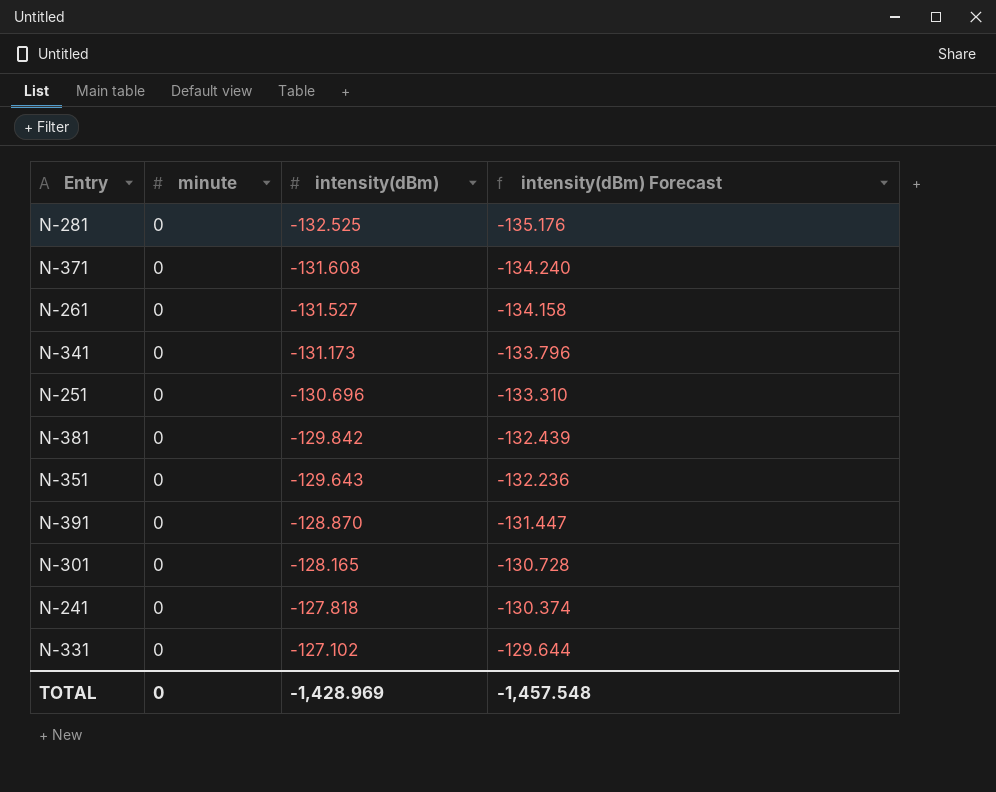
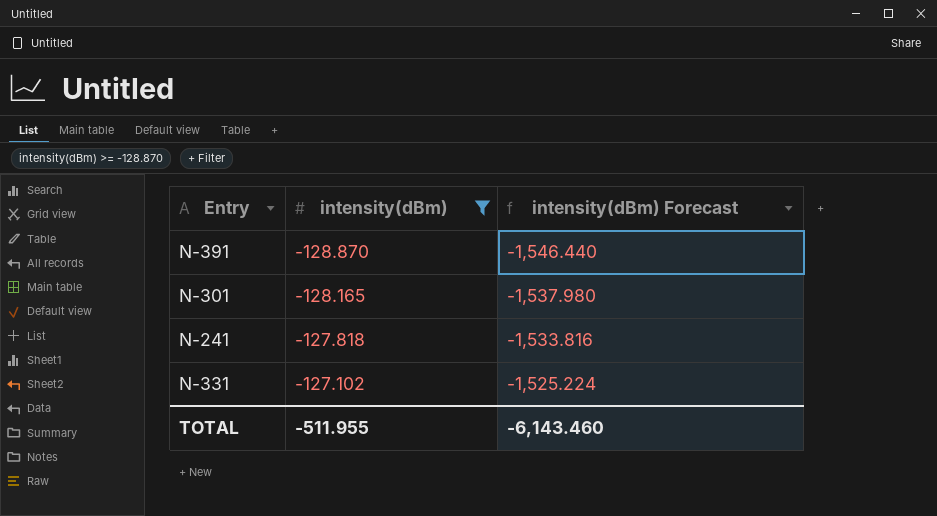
filter: none -> intensity(dBm) >= -128.870
column minute | position: 2 -> none
column intensity(dBm) Forecast | formula: [intensity(dBm)] * 1.02 -> [intensity(dBm)] * 12
TOTAL | intensity(dBm): -1,428.969 -> -511.955
TOTAL | intensity(dBm) Forecast: -1,457.548 -> -6,143.460

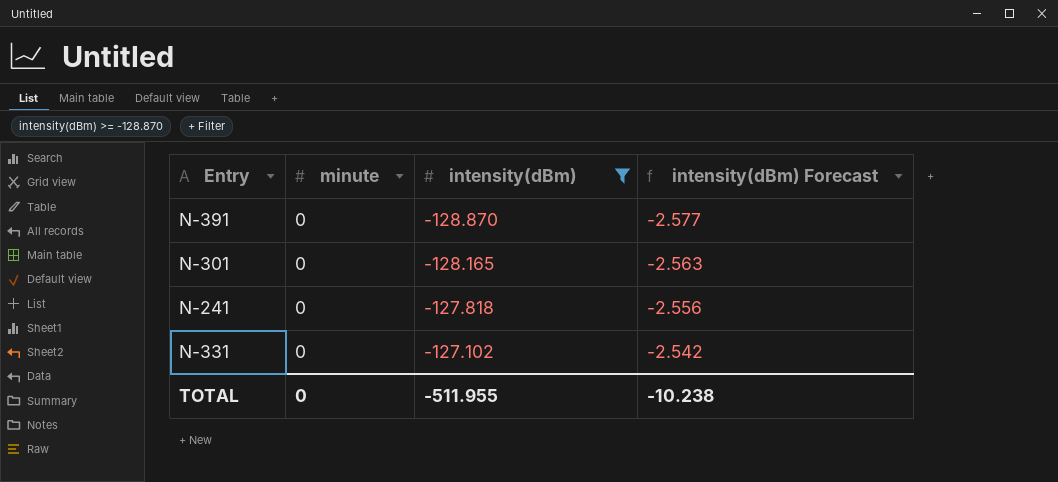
column minute | position: none -> 2
column intensity(dBm) Forecast | formula: [intensity(dBm)] * 12 -> [intensity(dBm)] * 0.02
TOTAL | intensity(dBm) Forecast: -6,143.460 -> -10.238

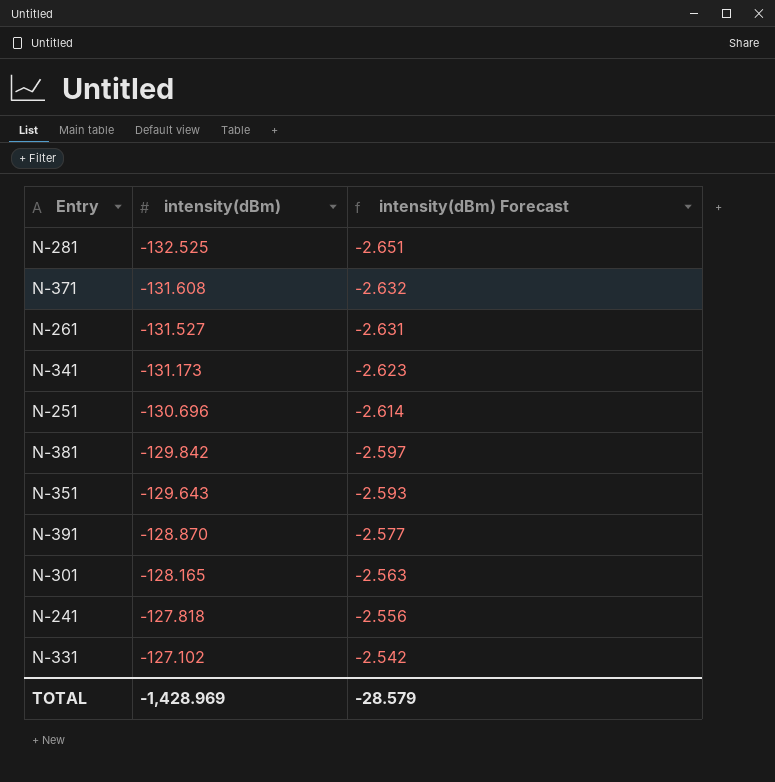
filter: intensity(dBm) >= -128.870 -> none
column minute | position: 2 -> none
TOTAL | intensity(dBm): -511.955 -> -1,428.969
TOTAL | intensity(dBm) Forecast: -10.238 -> -28.579

